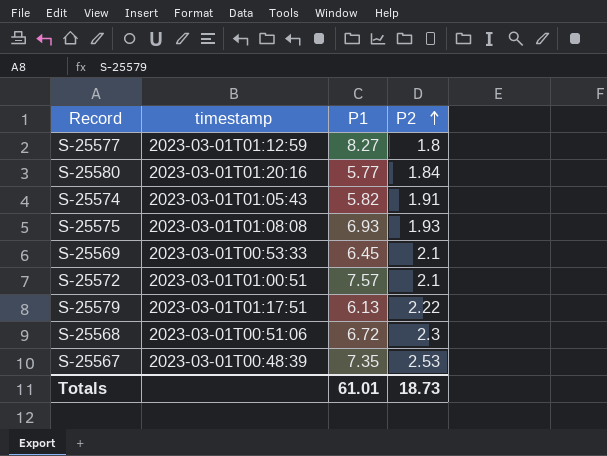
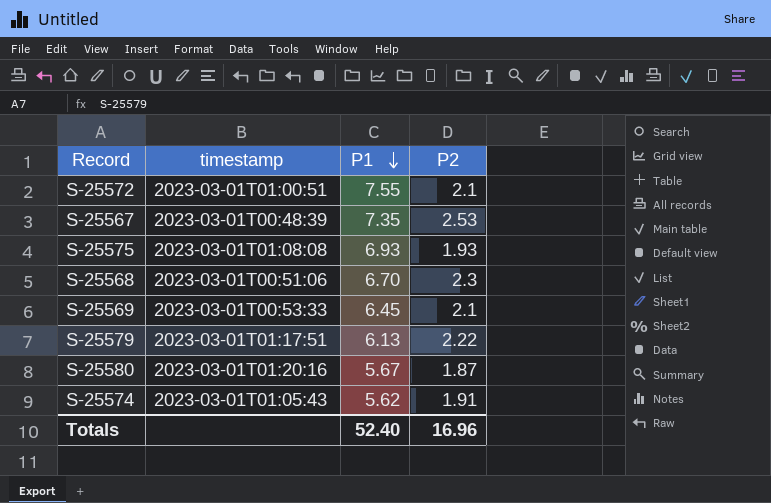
row order: P2 ascending -> P1 descending
row S-25577: 2023-03-01T01:12:59 | 8.27 | 1.8 -> none
S-25572 | P1: 7.57 -> 7.55
S-25568 | P1: 6.72 -> 6.70
S-25580 | P1: 5.77 -> 5.67
S-25580 | P2: 1.84 -> 1.87
S-25574 | P1: 5.82 -> 5.62
Totals | P1: 61.01 -> 52.40
Totals | P2: 18.73 -> 16.96

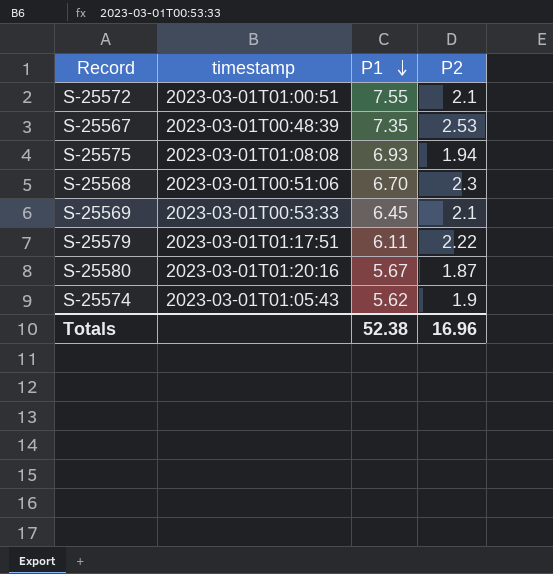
S-25575 | P2: 1.93 -> 1.94
S-25579 | P1: 6.13 -> 6.11
S-25574 | P2: 1.91 -> 1.9
Totals | P1: 52.40 -> 52.38

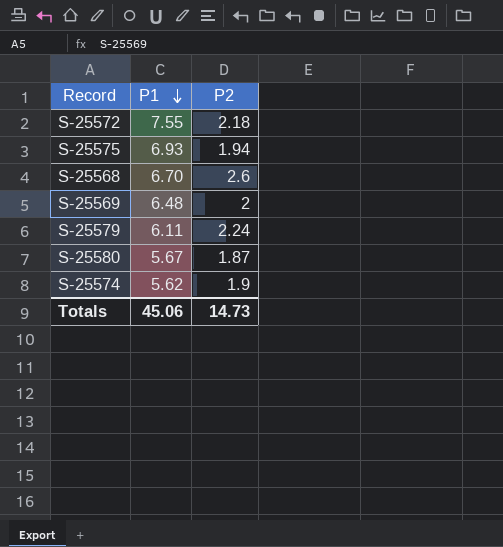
column timestamp | position: 2 -> none
row S-25567: 2023-03-01T00:48:39 | 7.35 | 2.53 -> none
S-25572 | P2: 2.1 -> 2.18
S-25568 | P2: 2.3 -> 2.6
S-25569 | P1: 6.45 -> 6.48
S-25569 | P2: 2.1 -> 2
S-25579 | P2: 2.22 -> 2.24
Totals | P1: 52.38 -> 45.06
Totals | P2: 16.96 -> 14.73

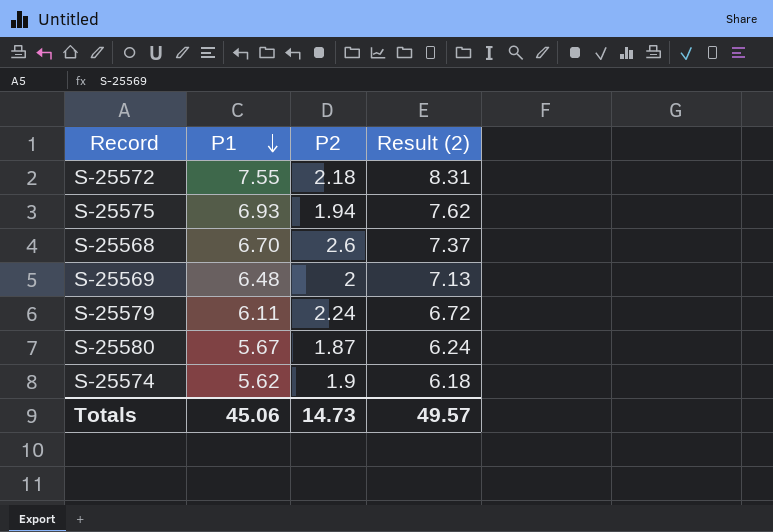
column Result (2) | formula: none -> [P1] * 1.1

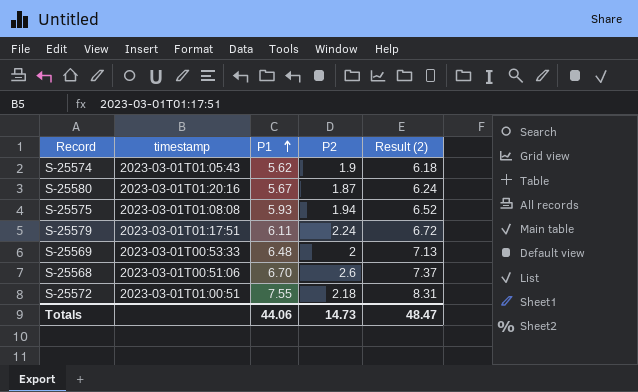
row order: P1 descending -> P1 ascending
column timestamp | position: none -> 2
S-25575 | P1: 6.93 -> 5.93
S-25575 | Result (2): 7.62 -> 6.52
Totals | P1: 45.06 -> 44.06
Totals | Result (2): 49.57 -> 48.47

